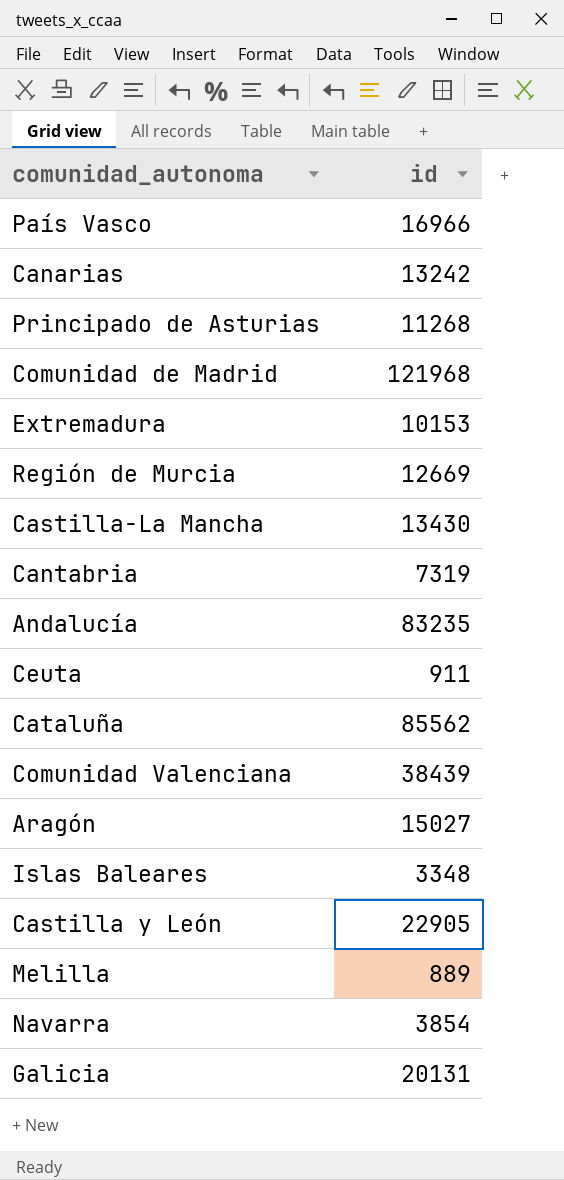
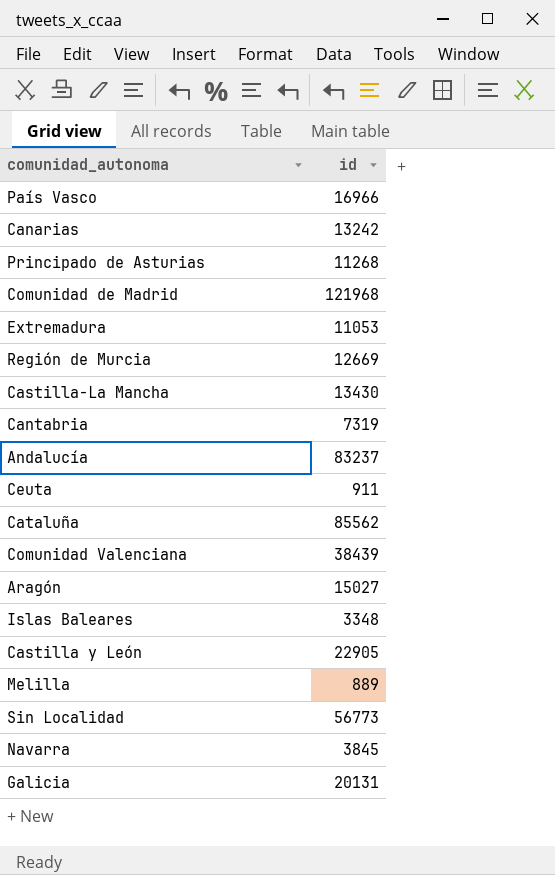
Extremadura | id: 10153 -> 11053
Andalucía | id: 83235 -> 83237
row Sin Localidad: none -> 56773
Navarra | id: 3854 -> 3845

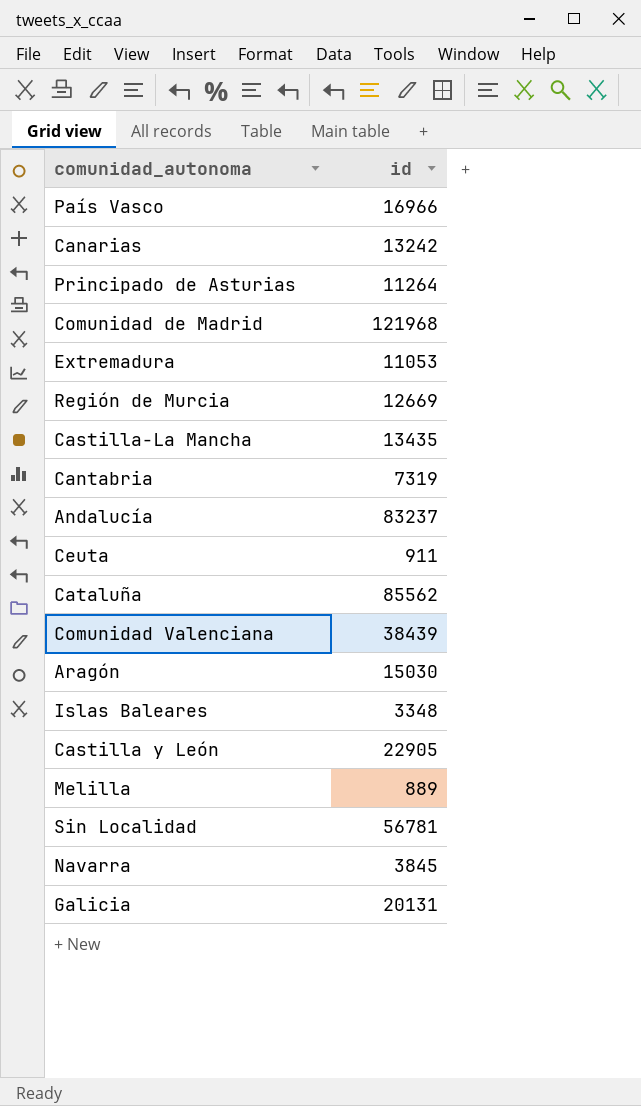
Principado de Asturias | id: 11268 -> 11264
Castilla-La Mancha | id: 13430 -> 13435
Aragón | id: 15027 -> 15030
Sin Localidad | id: 56773 -> 56781

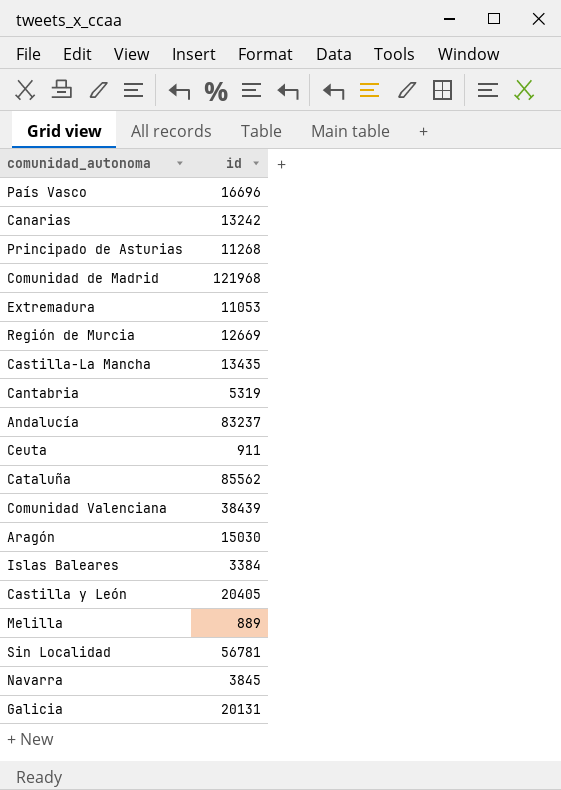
País Vasco | id: 16966 -> 16696
Principado de Asturias | id: 11264 -> 11268
Cantabria | id: 7319 -> 5319
Islas Baleares | id: 3348 -> 3384
Castilla y León | id: 22905 -> 20405

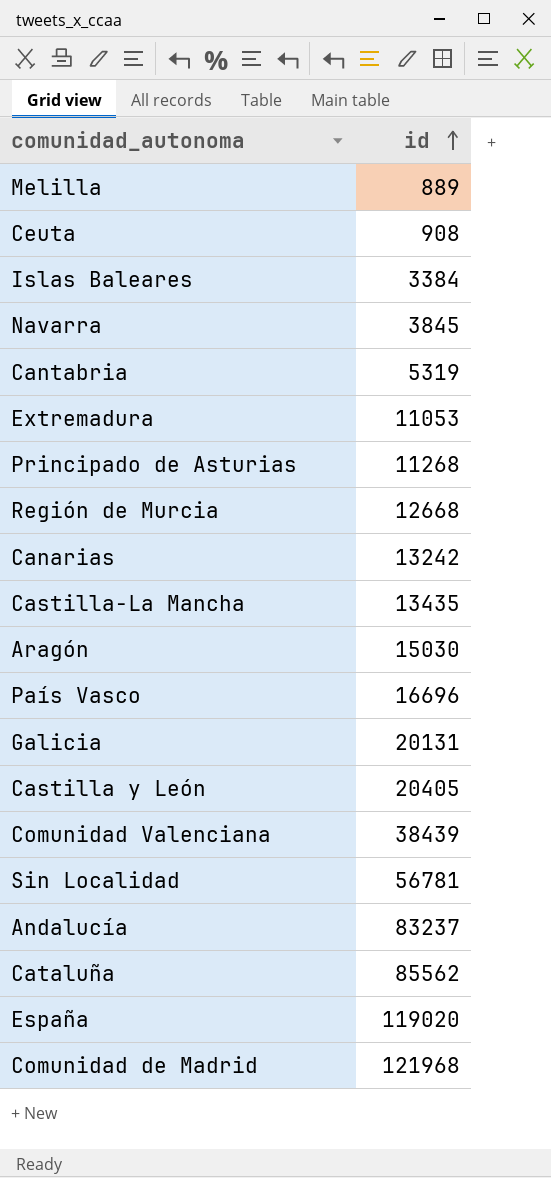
row order: none -> id ascending
Ceuta | id: 911 -> 908
Región de Murcia | id: 12669 -> 12668
row España: none -> 119020

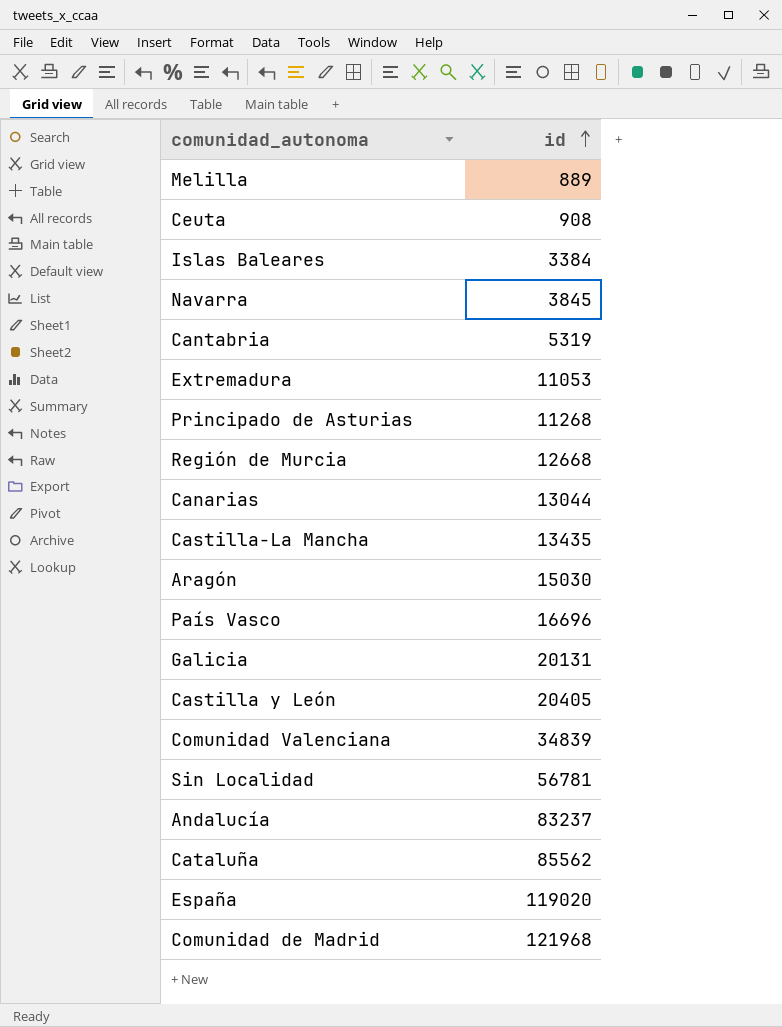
Canarias | id: 13242 -> 13044
Comunidad Valenciana | id: 38439 -> 34839

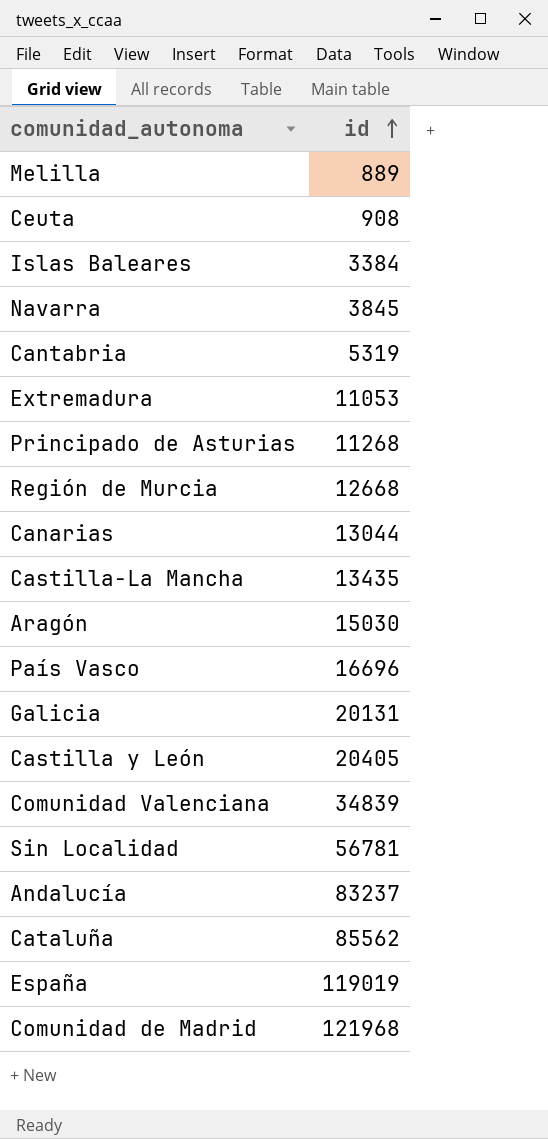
España | id: 119020 -> 119019

